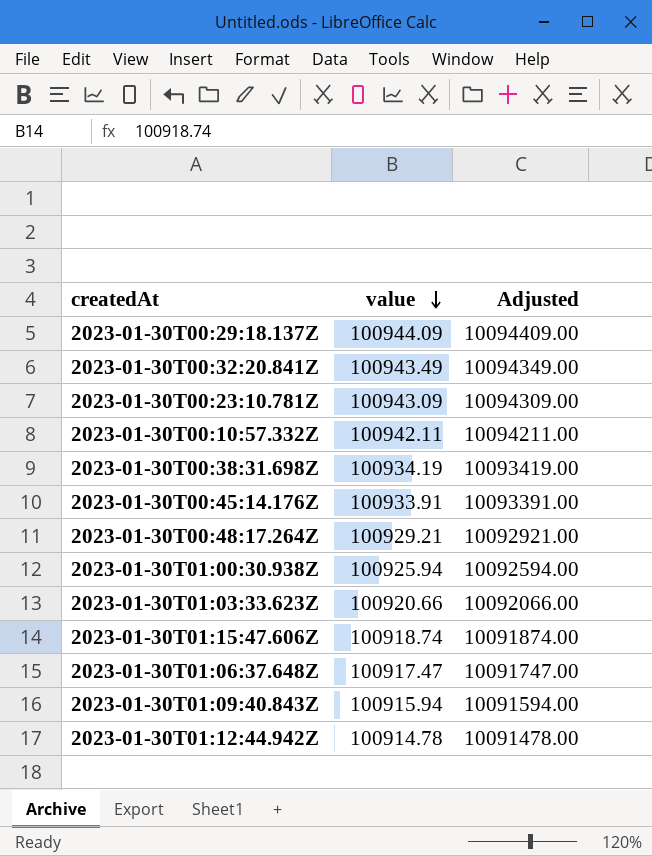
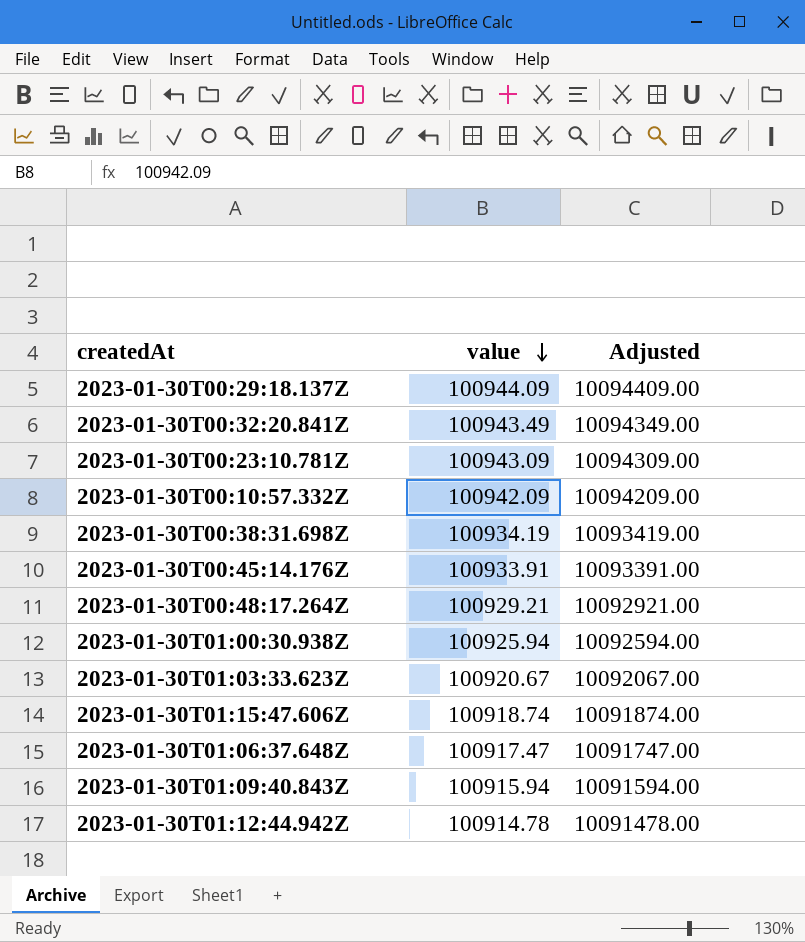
2023-01-30T00:10:57.332Z | value: 100942.11 -> 100942.09
2023-01-30T00:10:57.332Z | Adjusted: 10094211.00 -> 10094209.00
2023-01-30T01:03:33.623Z | value: 100920.66 -> 100920.67
2023-01-30T01:03:33.623Z | Adjusted: 10092066.00 -> 10092067.00

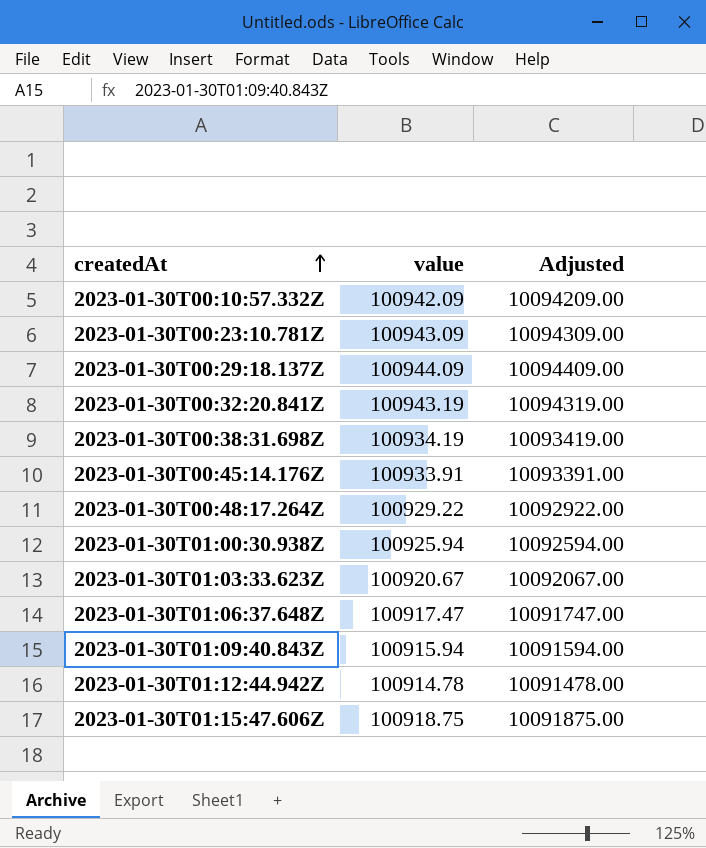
row order: value descending -> createdAt ascending
2023-01-30T00:32:20.841Z | value: 100943.49 -> 100943.19
2023-01-30T00:32:20.841Z | Adjusted: 10094349.00 -> 10094319.00
2023-01-30T00:48:17.264Z | value: 100929.21 -> 100929.22
2023-01-30T00:48:17.264Z | Adjusted: 10092921.00 -> 10092922.00
2023-01-30T01:15:47.606Z | value: 100918.74 -> 100918.75
2023-01-30T01:15:47.606Z | Adjusted: 10091874.00 -> 10091875.00

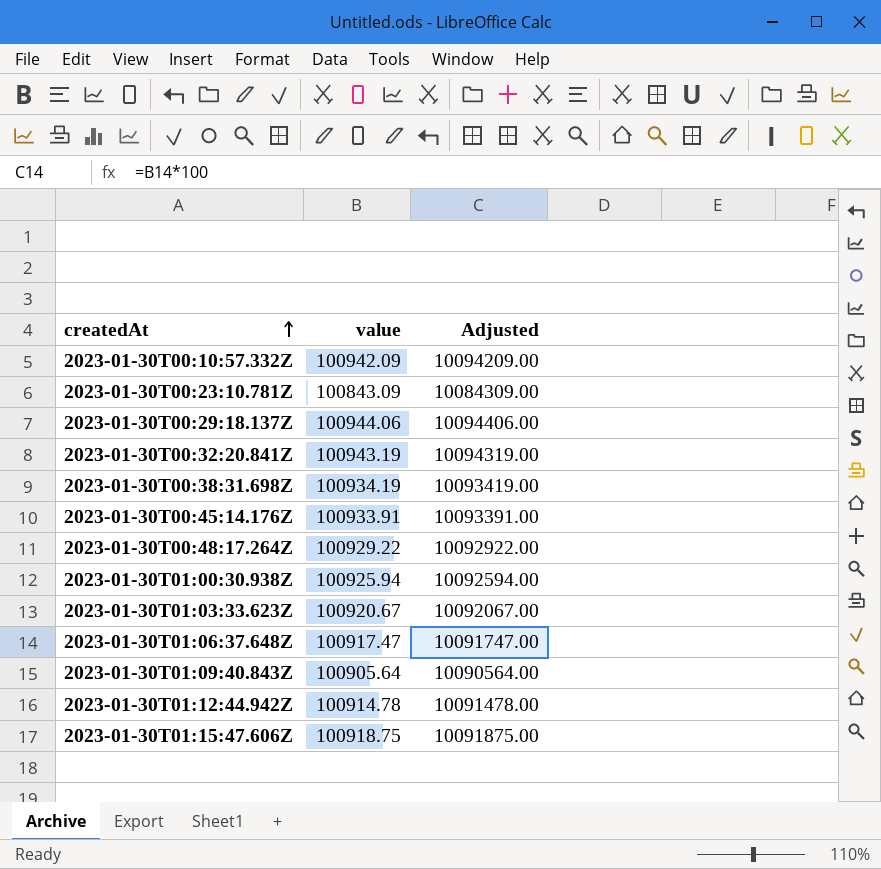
2023-01-30T00:23:10.781Z | value: 100943.09 -> 100843.09
2023-01-30T00:23:10.781Z | Adjusted: 10094309.00 -> 10084309.00
2023-01-30T00:29:18.137Z | value: 100944.09 -> 100944.06
2023-01-30T00:29:18.137Z | Adjusted: 10094409.00 -> 10094406.00
2023-01-30T01:09:40.843Z | value: 100915.94 -> 100905.64
2023-01-30T01:09:40.843Z | Adjusted: 10091594.00 -> 10090564.00

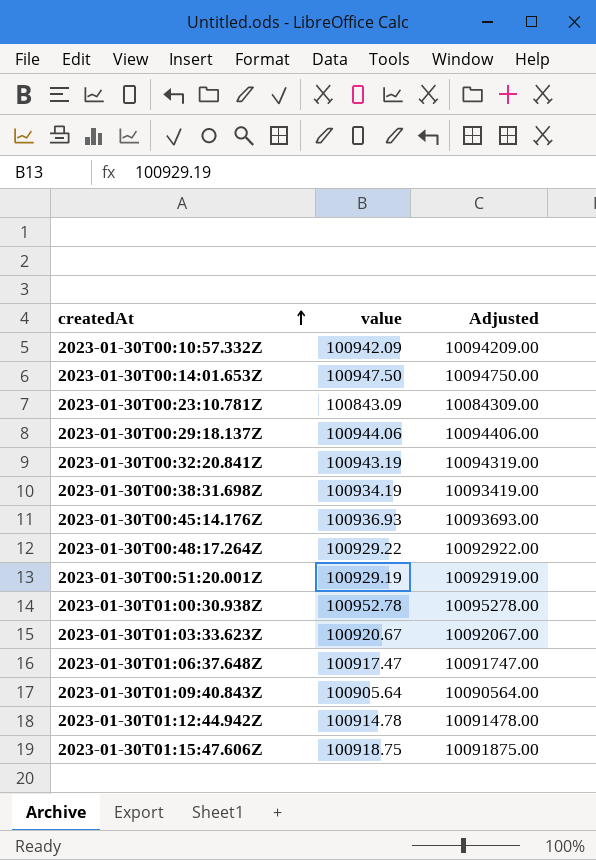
row 2023-01-30T00:14:01.653Z: none -> 100947.50 | 10094750.00
2023-01-30T00:45:14.176Z | value: 100933.91 -> 100936.93
2023-01-30T00:45:14.176Z | Adjusted: 10093391.00 -> 10093693.00
row 2023-01-30T00:51:20.001Z: none -> 100929.19 | 10092919.00
2023-01-30T01:00:30.938Z | value: 100925.94 -> 100952.78
2023-01-30T01:00:30.938Z | Adjusted: 10092594.00 -> 10095278.00

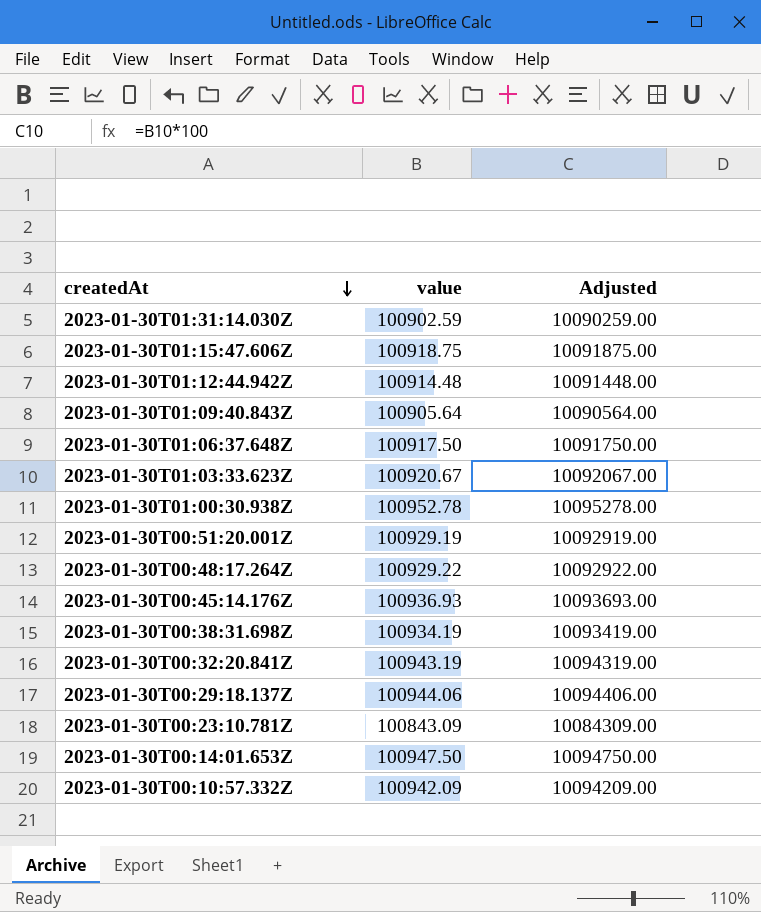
row order: createdAt ascending -> createdAt descending
row 2023-01-30T01:31:14.030Z: none -> 100902.59 | 10090259.00
2023-01-30T01:12:44.942Z | value: 100914.78 -> 100914.48
2023-01-30T01:12:44.942Z | Adjusted: 10091478.00 -> 10091448.00
2023-01-30T01:06:37.648Z | value: 100917.47 -> 100917.50
2023-01-30T01:06:37.648Z | Adjusted: 10091747.00 -> 10091750.00

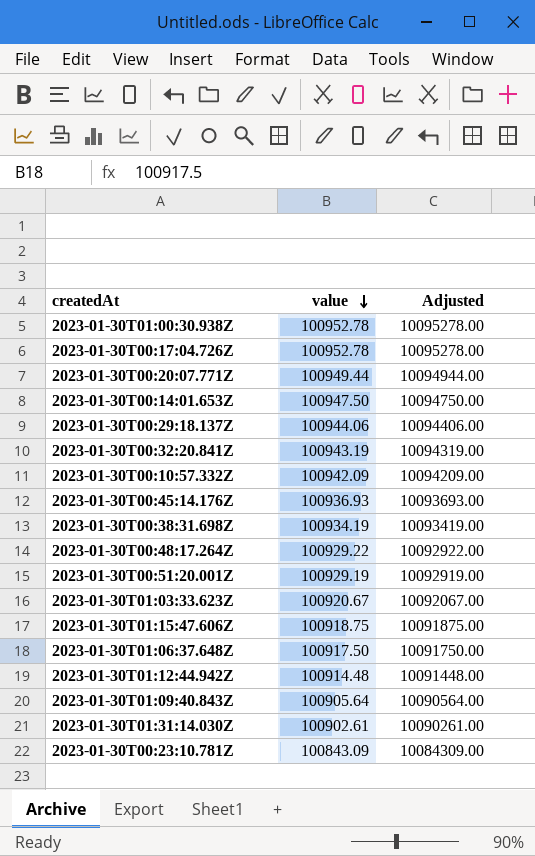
row order: createdAt descending -> value descending
row 2023-01-30T00:17:04.726Z: none -> 100952.78 | 10095278.00
row 2023-01-30T00:20:07.771Z: none -> 100949.44 | 10094944.00
2023-01-30T01:31:14.030Z | value: 100902.59 -> 100902.61
2023-01-30T01:31:14.030Z | Adjusted: 10090259.00 -> 10090261.00

